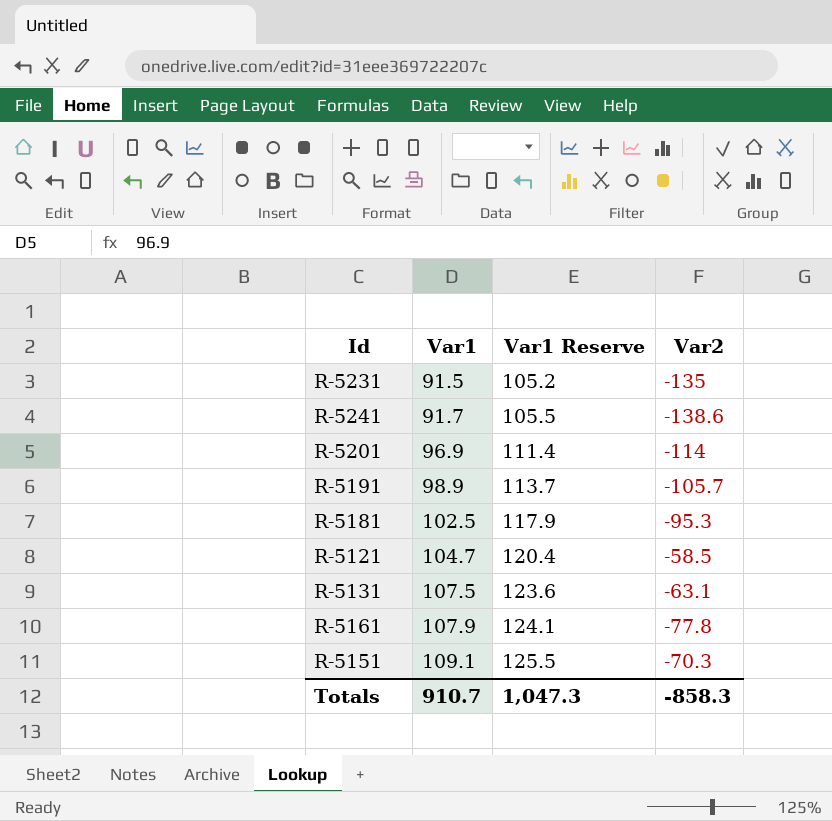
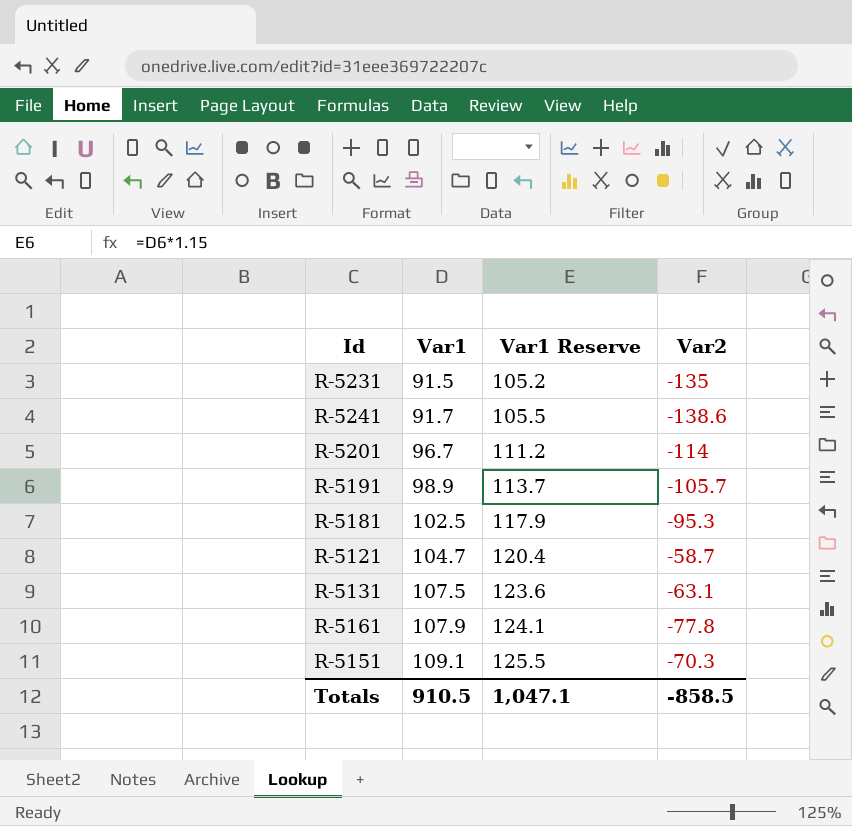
R-5201 | Var1: 96.9 -> 96.7
R-5201 | Var1 Reserve: 111.4 -> 111.2
R-5121 | Var2: -58.5 -> -58.7
Totals | Var1: 910.7 -> 910.5
Totals | Var1 Reserve: 1,047.3 -> 1,047.1
Totals | Var2: -858.3 -> -858.5

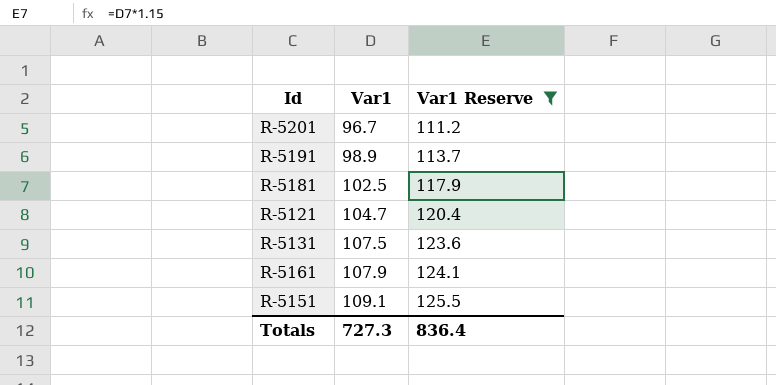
filter: none -> Var1 Reserve >= 111.2
column Var2 | position: 4 -> none
Totals | Var1: 910.5 -> 727.3
Totals | Var1 Reserve: 1,047.1 -> 836.4

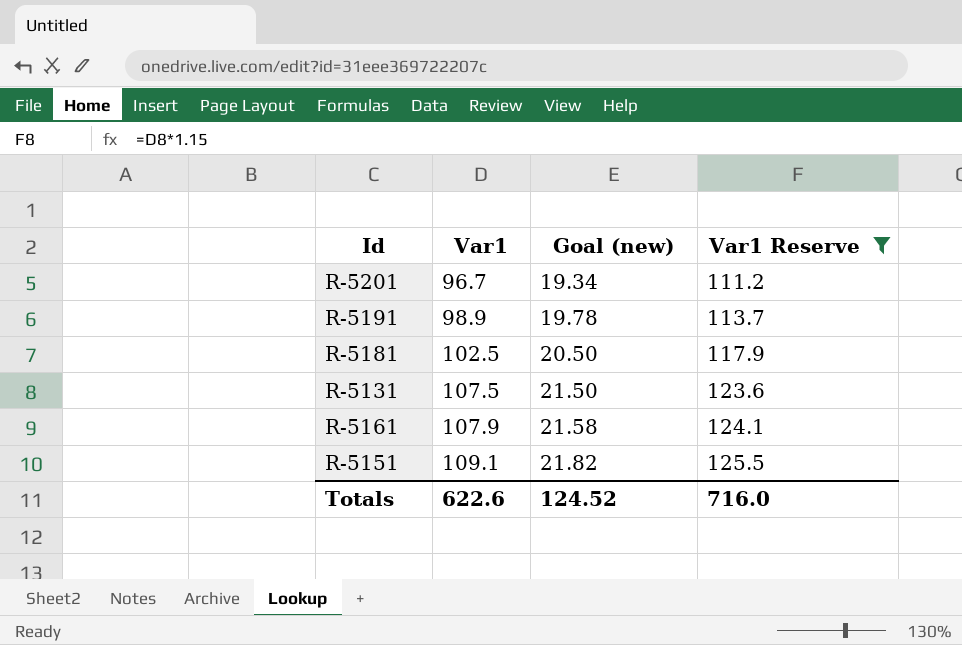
column Goal (new) | formula: none -> [Var1] * 0.2
row R-5121: 104.7 | 120.4 -> none
Totals | Var1: 727.3 -> 622.6
Totals | Var1 Reserve: 836.4 -> 716.0

